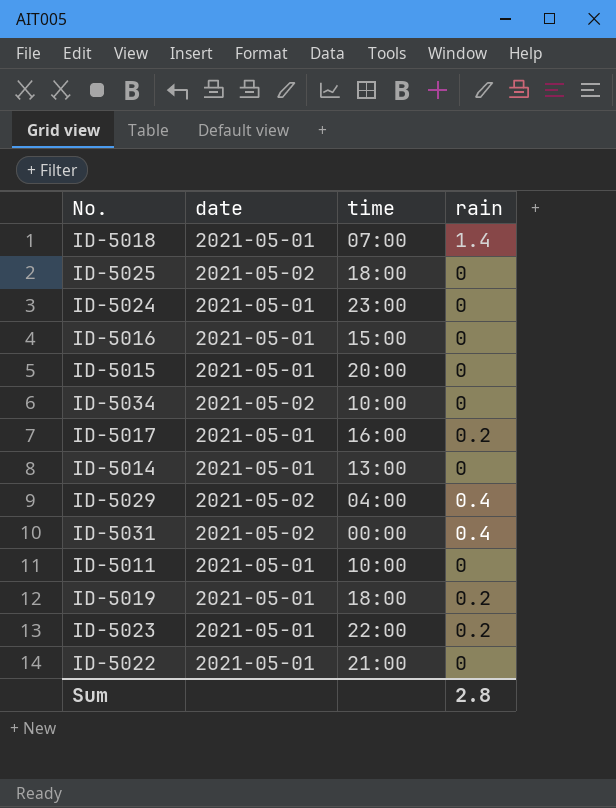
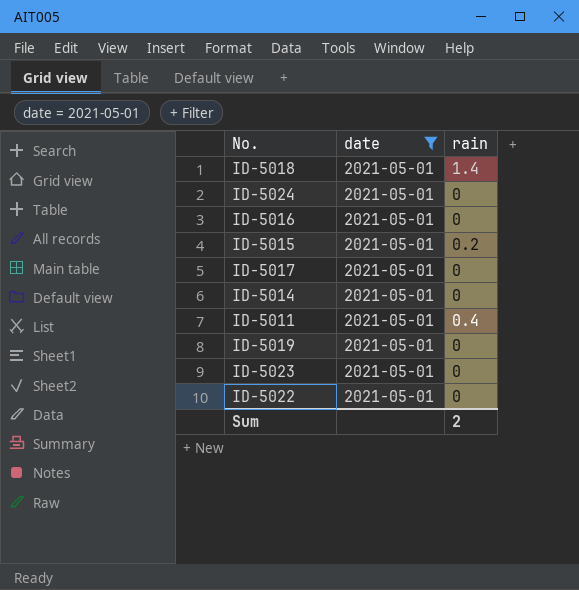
filter: none -> date = 2021-05-01
column time | position: 3 -> none
ID-5015 | rain: 0 -> 0.2
ID-5017 | rain: 0.2 -> 0
ID-5011 | rain: 0 -> 0.4
ID-5019 | rain: 0.2 -> 0
ID-5023 | rain: 0.2 -> 0
Sum | rain: 2.8 -> 2

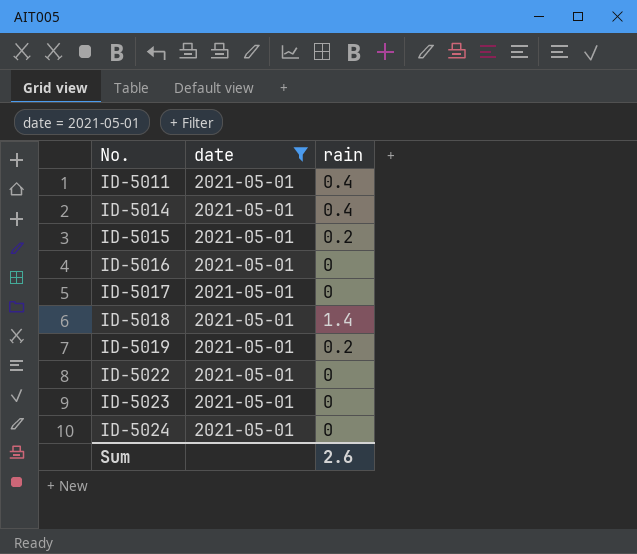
row order: none -> No. ascending
ID-5014 | rain: 0 -> 0.4
ID-5019 | rain: 0 -> 0.2
Sum | rain: 2 -> 2.6

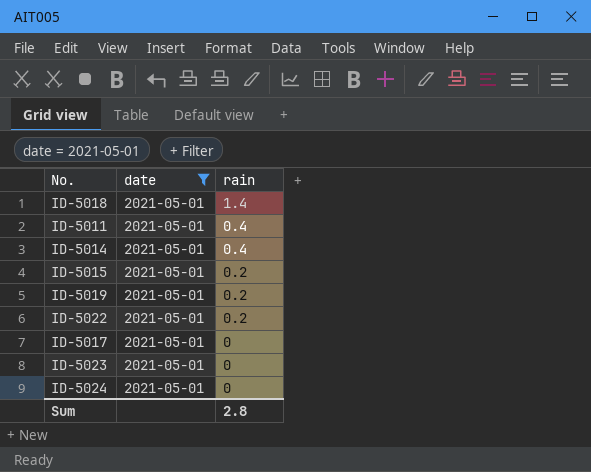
row order: No. ascending -> rain descending
row ID-5016: 2021-05-01 | 0 -> none
ID-5022 | rain: 0 -> 0.2
Sum | rain: 2.6 -> 2.8

